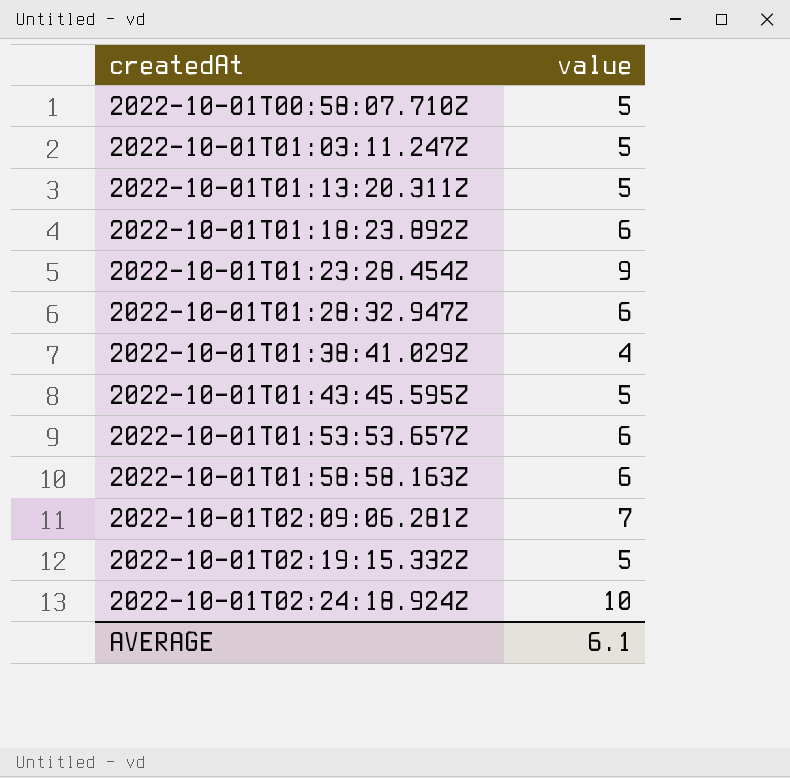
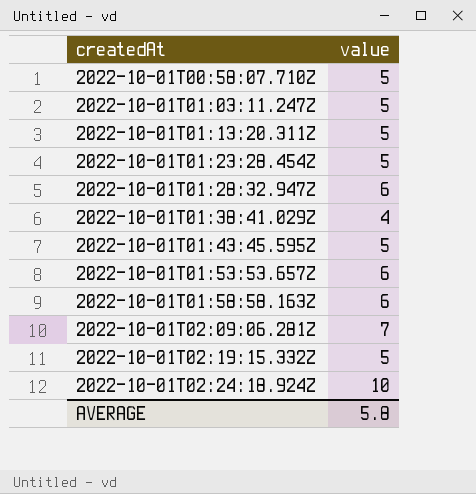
row 2022-10-01T01:18:23.892Z: 6 -> none
2022-10-01T01:23:28.454Z | value: 9 -> 5
AVERAGE | value: 6.1 -> 5.8

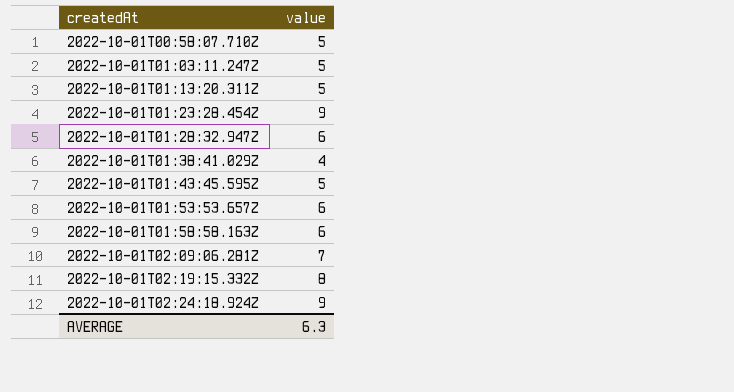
2022-10-01T01:23:28.454Z | value: 5 -> 9
2022-10-01T02:19:15.332Z | value: 5 -> 8
2022-10-01T02:24:18.924Z | value: 10 -> 9
AVERAGE | value: 5.8 -> 6.3

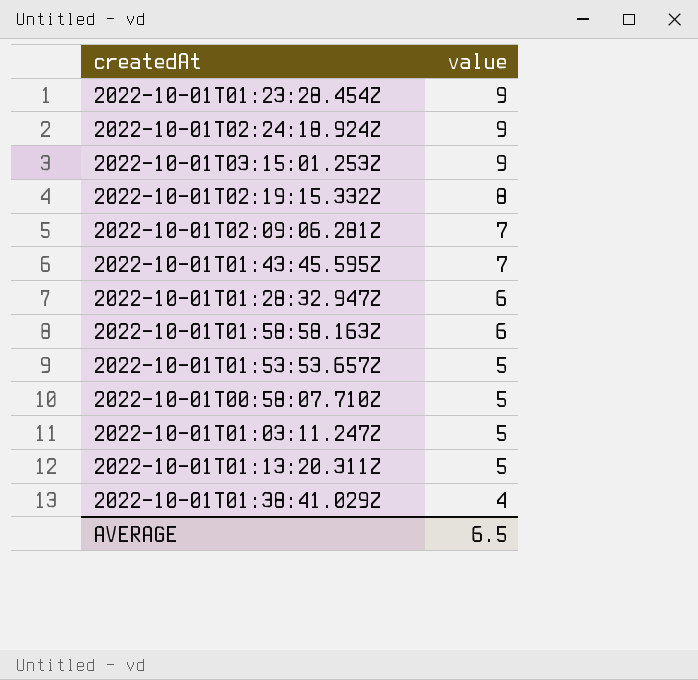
row order: createdAt ascending -> value descending
row 2022-10-01T03:15:01.253Z: none -> 9
2022-10-01T01:43:45.595Z | value: 5 -> 7
2022-10-01T01:53:53.657Z | value: 6 -> 5
AVERAGE | value: 6.3 -> 6.5

